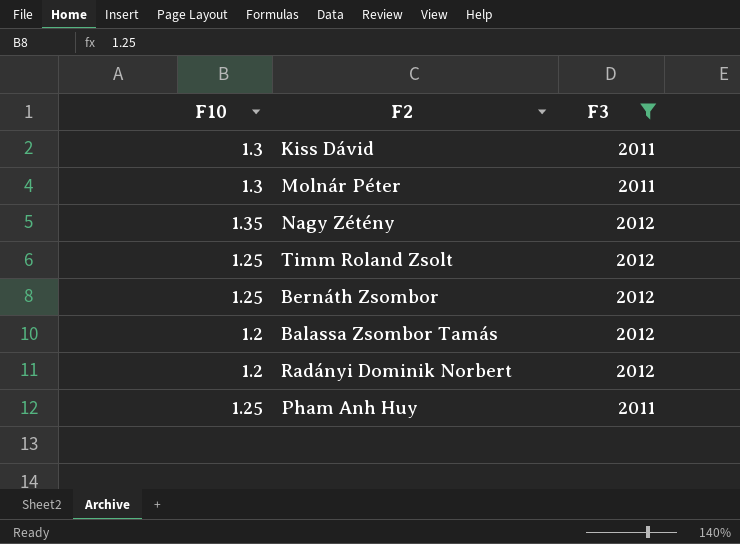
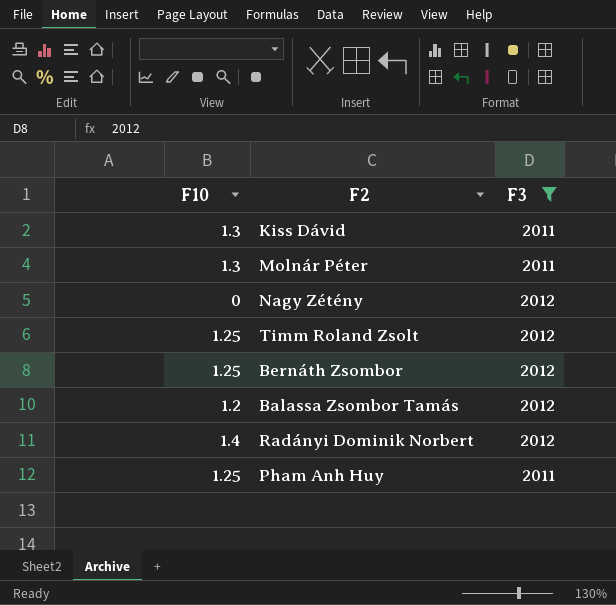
Nagy Zétény | F10: 1.35 -> 0
Radányi Dominik Norbert | F10: 1.2 -> 1.4

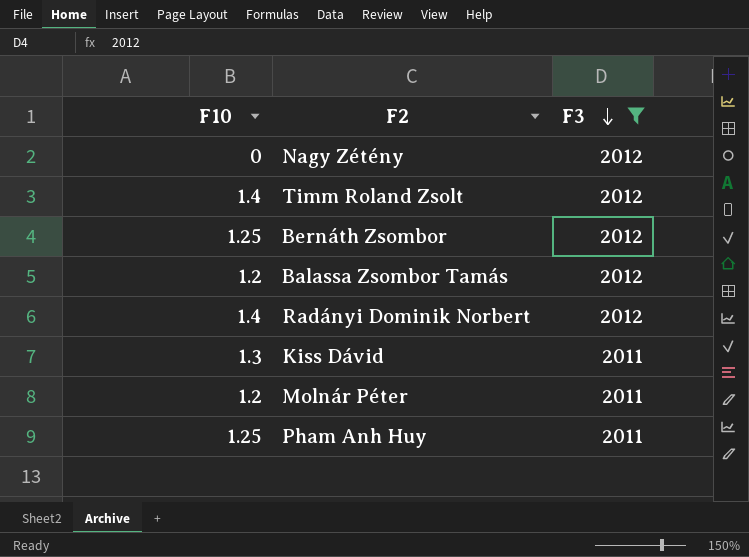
row order: none -> F3 descending
Timm Roland Zsolt | F10: 1.25 -> 1.4
Molnár Péter | F10: 1.3 -> 1.2

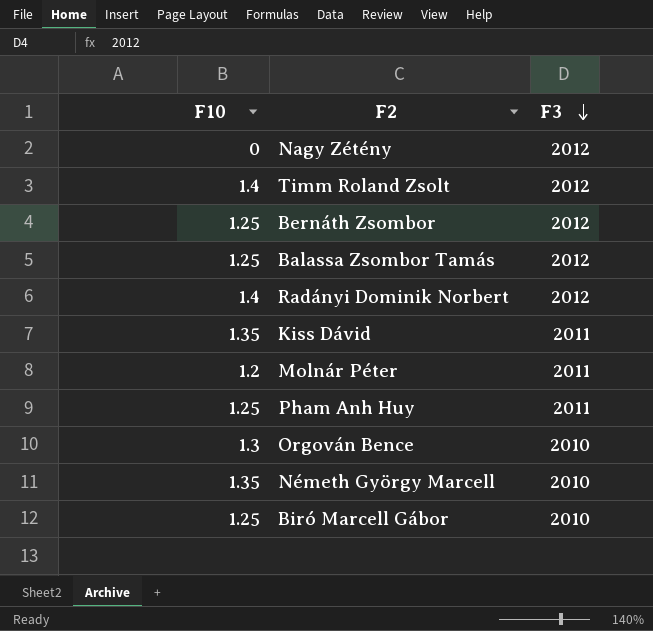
filter: F3 != 2010 -> none
Balassa Zsombor Tamás | F10: 1.2 -> 1.25
Kiss Dávid | F10: 1.3 -> 1.35

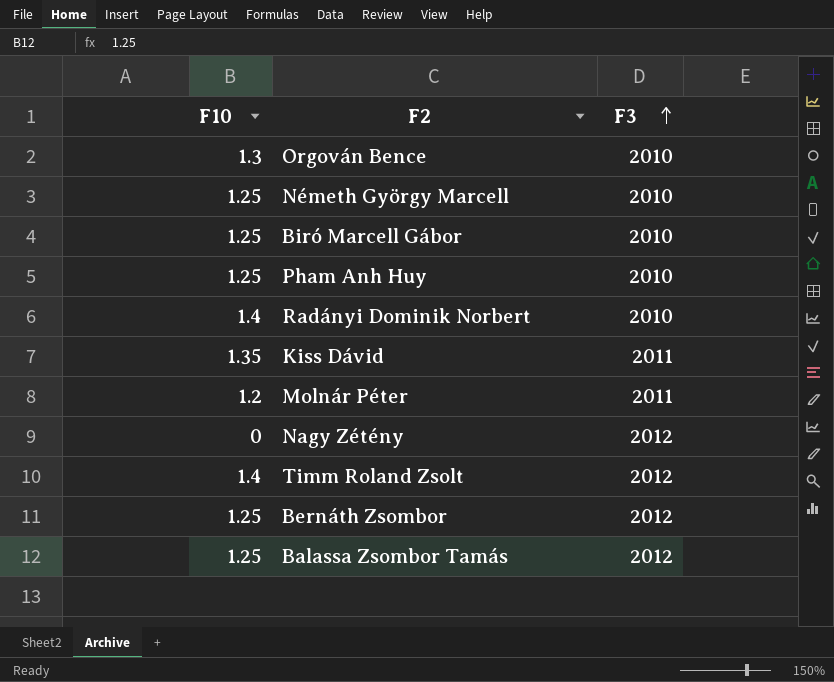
row order: F3 descending -> F3 ascending
Németh György Marcell | F10: 1.35 -> 1.25
Pham Anh Huy | F3: 2011 -> 2010
Radányi Dominik Norbert | F3: 2012 -> 2010

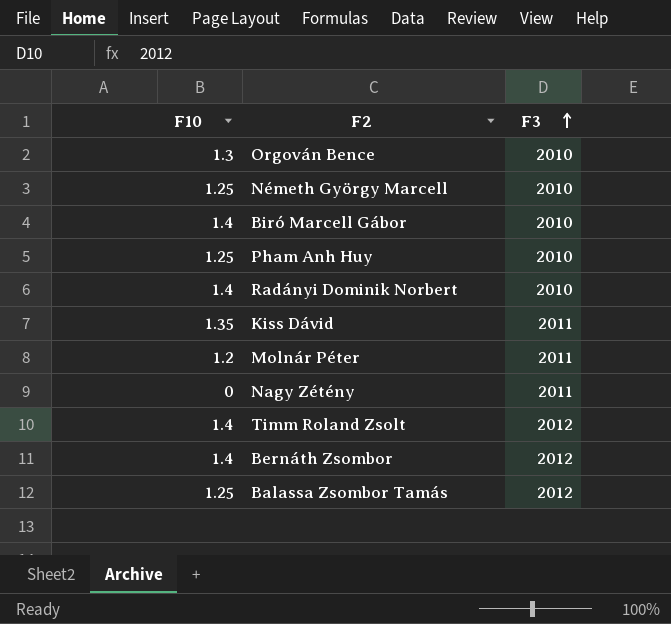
Biró Marcell Gábor | F10: 1.25 -> 1.4
Nagy Zétény | F3: 2012 -> 2011
Bernáth Zsombor | F10: 1.25 -> 1.4

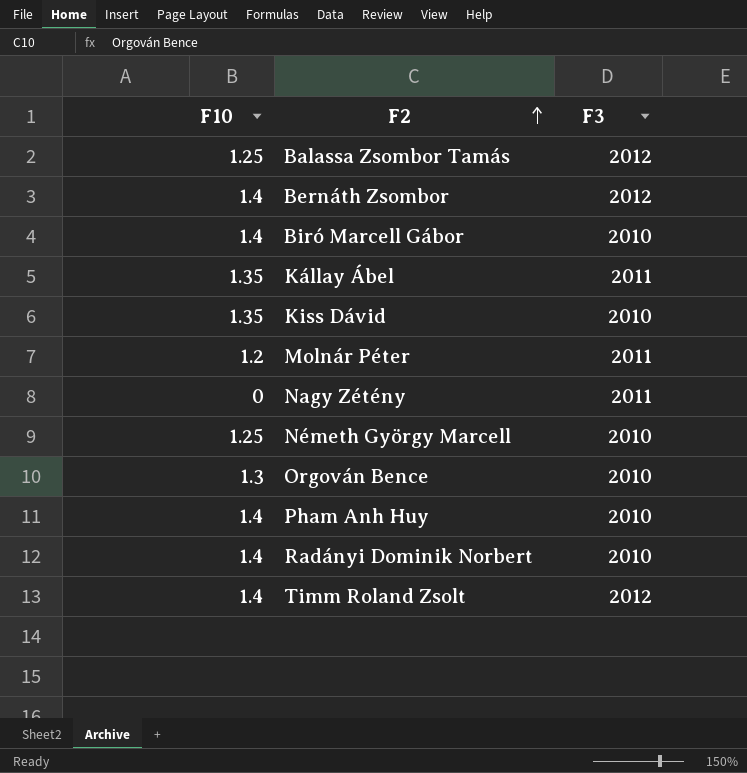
row order: F3 ascending -> F2 ascending
row Kállay Ábel: none -> 1.35 | 2011
Kiss Dávid | F3: 2011 -> 2010
Pham Anh Huy | F10: 1.25 -> 1.4

